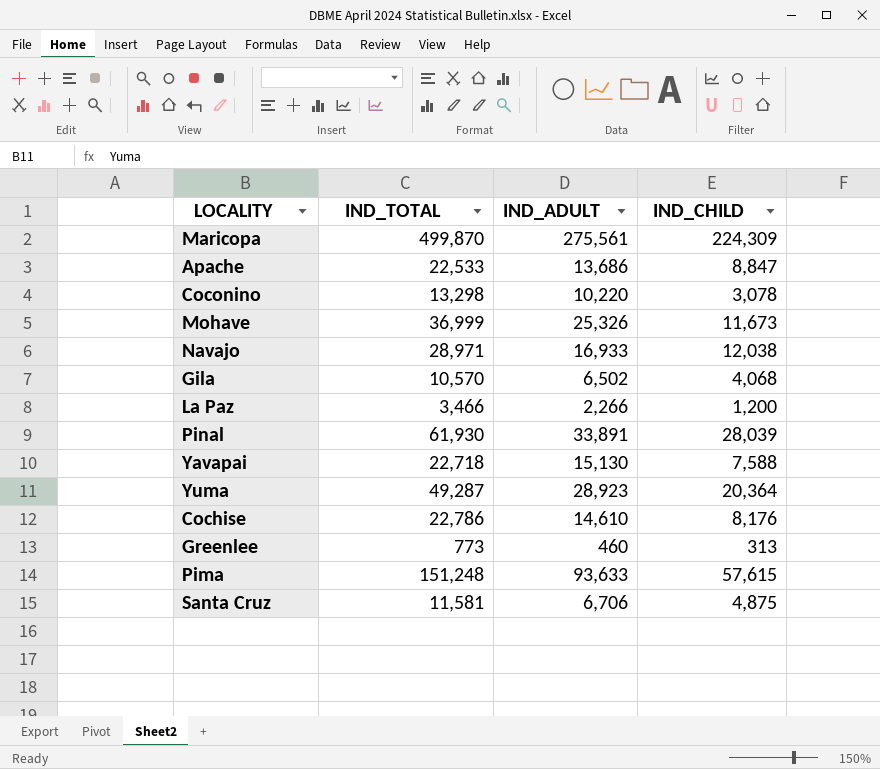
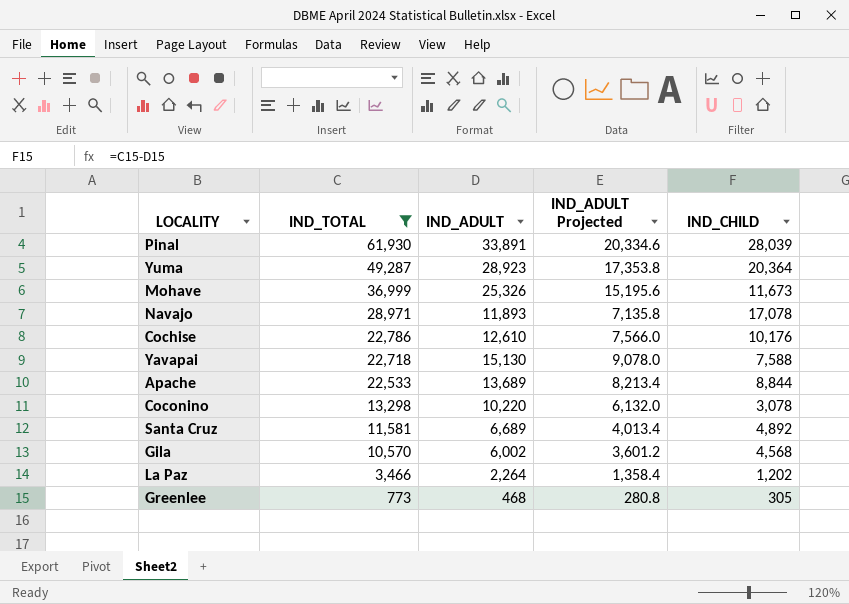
filter: none -> IND_TOTAL <= 61,930
row order: none -> IND_TOTAL descending
column IND_ADULT Projected | formula: none -> [IND_ADULT] * 0.6
Navajo | IND_ADULT: 16,933 -> 11,893
Navajo | IND_CHILD: 12,038 -> 17,078
Cochise | IND_ADULT: 14,610 -> 12,610
Cochise | IND_CHILD: 8,176 -> 10,176
Apache | IND_ADULT: 13,686 -> 13,689
Apache | IND_CHILD: 8,847 -> 8,844
Santa Cruz | IND_ADULT: 6,706 -> 6,689
Santa Cruz | IND_CHILD: 4,875 -> 4,892
Gila | IND_ADULT: 6,502 -> 6,002
Gila | IND_CHILD: 4,068 -> 4,568
La Paz | IND_ADULT: 2,266 -> 2,264
La Paz | IND_CHILD: 1,200 -> 1,202
Greenlee | IND_ADULT: 460 -> 468
Greenlee | IND_CHILD: 313 -> 305

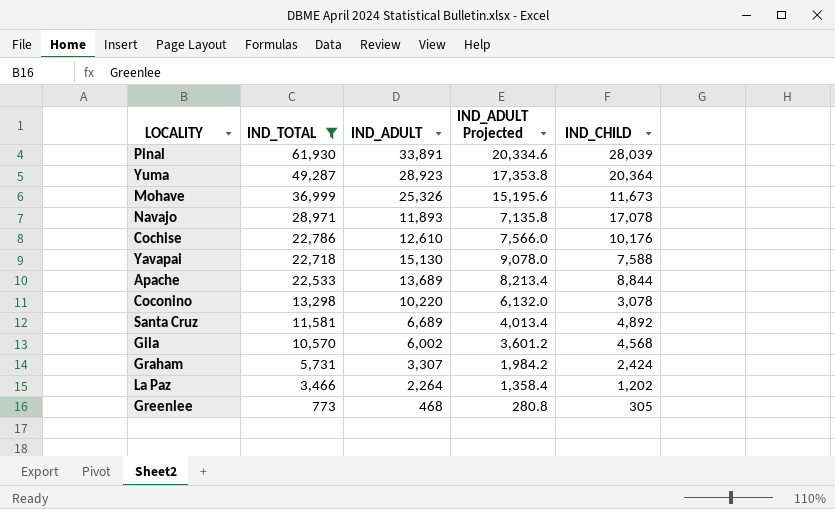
row Graham: none -> 5,731 | 3,307 | 1,984.2 | 2,424

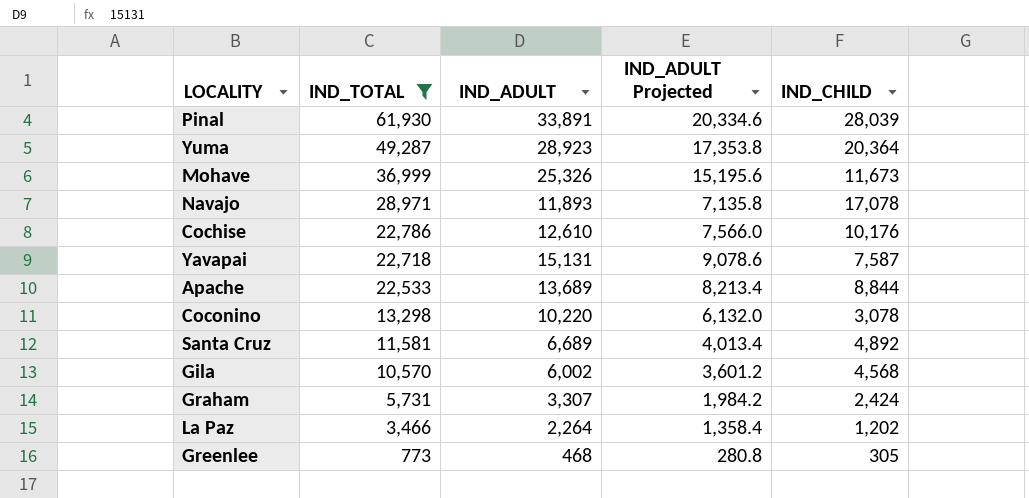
Yavapai | IND_ADULT: 15,130 -> 15,131
Yavapai | IND_ADULT Projected: 9,078.0 -> 9,078.6
Yavapai | IND_CHILD: 7,588 -> 7,587

